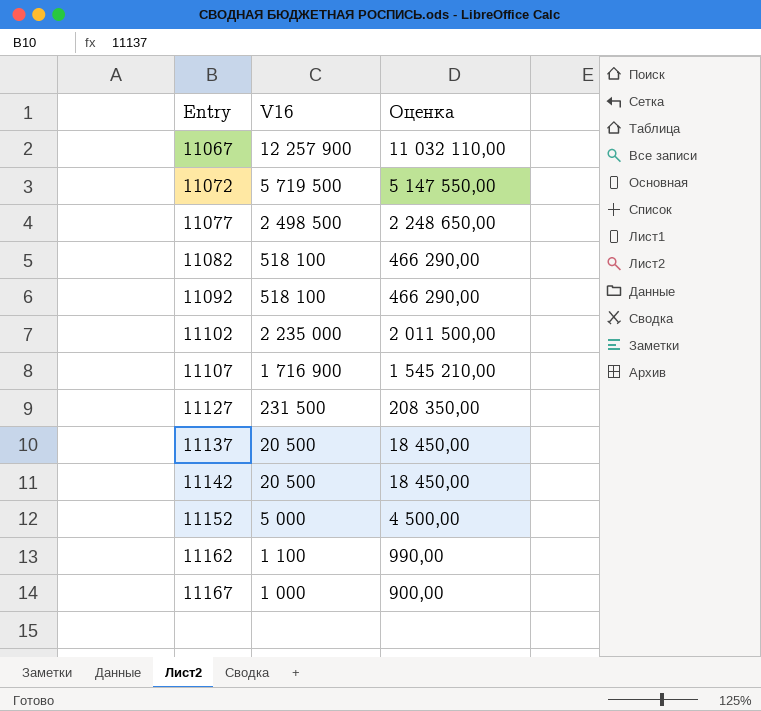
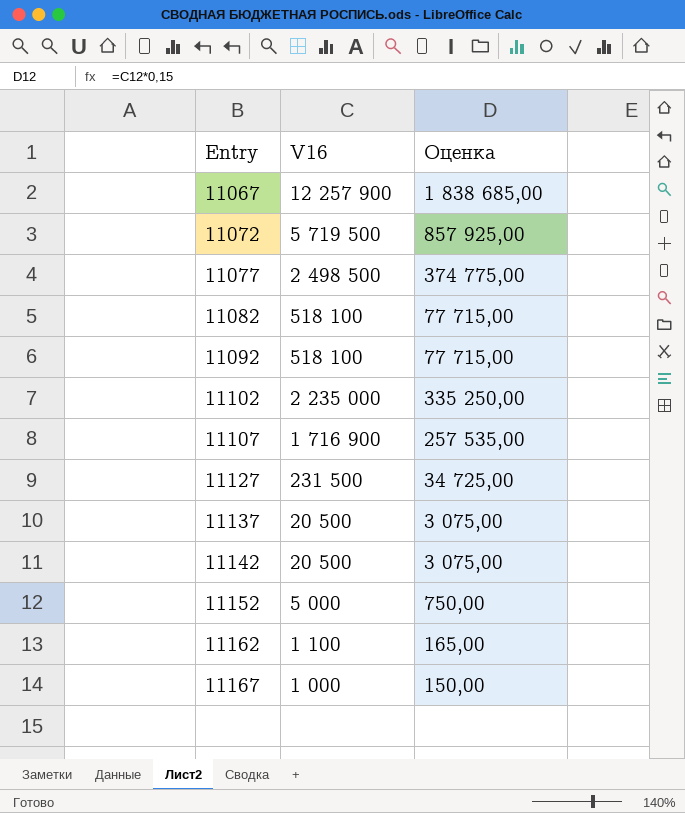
column Оценка | formula: [V16] * 0,9 -> [V16] * 0,15

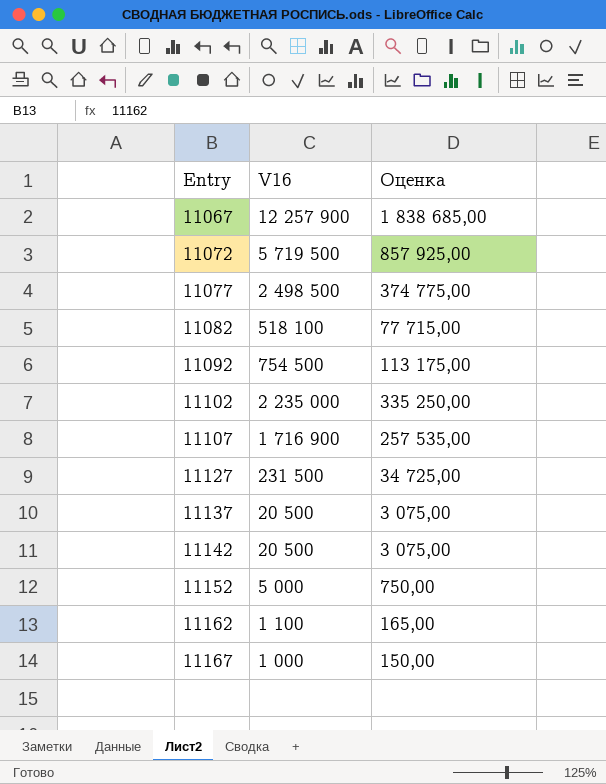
11092 | V16: 518 100 -> 754 500
11092 | Оценка: 77 715,00 -> 113 175,00

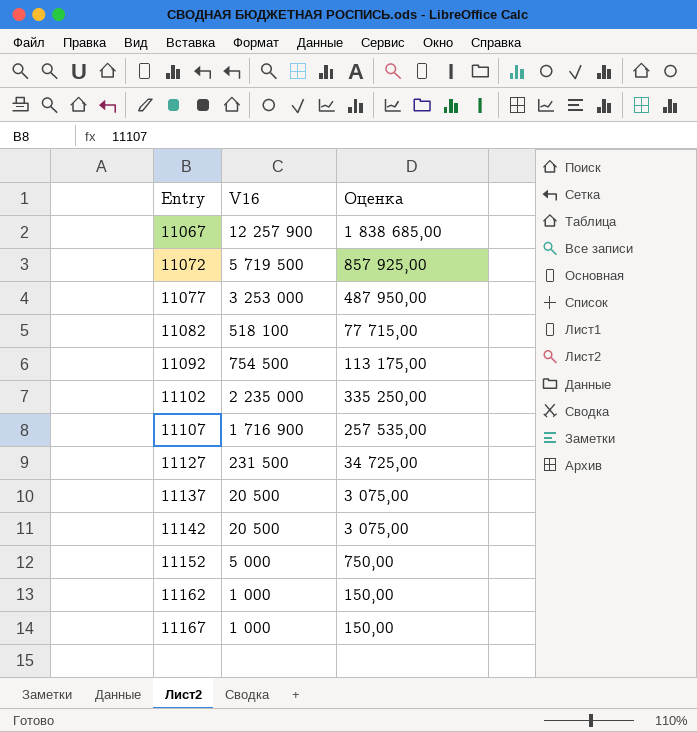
11077 | V16: 2 498 500 -> 3 253 000
11077 | Оценка: 374 775,00 -> 487 950,00
11162 | V16: 1 100 -> 1 000
11162 | Оценка: 165,00 -> 150,00

